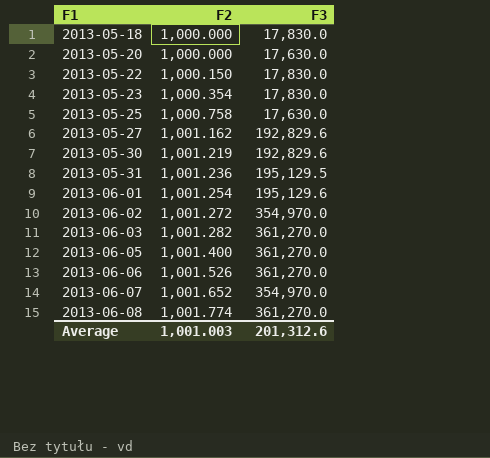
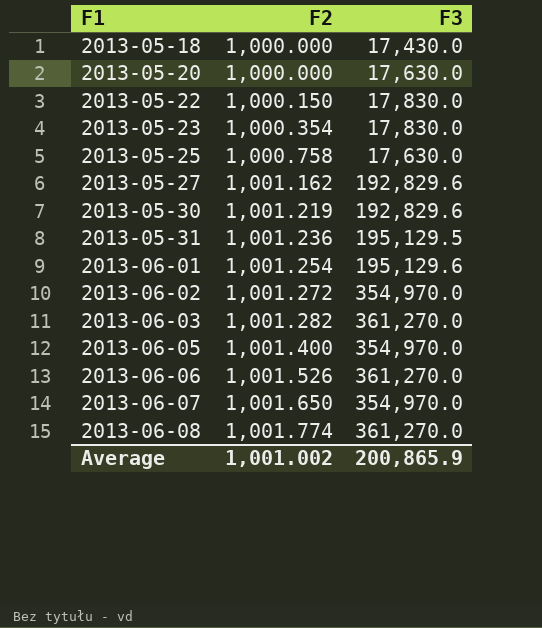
2013-05-18 | F3: 17,830.0 -> 17,430.0
2013-06-05 | F3: 361,270.0 -> 354,970.0
2013-06-07 | F2: 1,001.652 -> 1,001.650
Average | F2: 1,001.003 -> 1,001.002
Average | F3: 201,312.6 -> 200,865.9

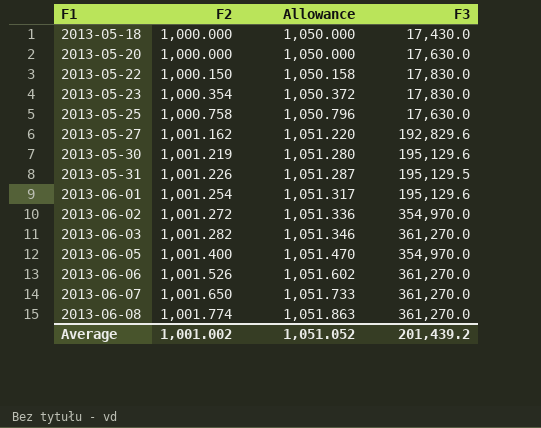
column Allowance | formula: none -> [F2] * 1.05
2013-05-30 | F3: 192,829.6 -> 195,129.6
2013-05-31 | F2: 1,001.236 -> 1,001.226
2013-06-07 | F3: 354,970.0 -> 361,270.0
Average | F3: 200,865.9 -> 201,439.2

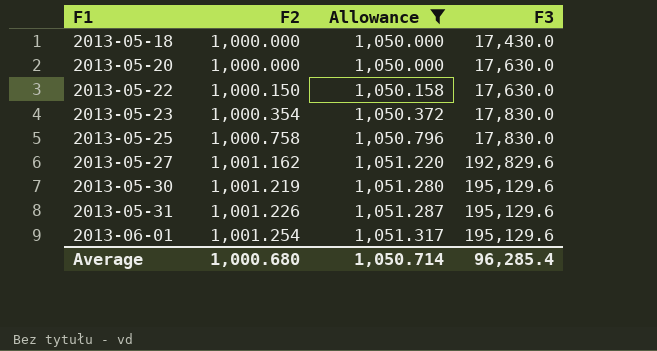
filter: none -> Allowance <= 1,051.317
2013-05-22 | F3: 17,830.0 -> 17,630.0
2013-05-25 | F3: 17,630.0 -> 17,830.0
2013-05-31 | F3: 195,129.5 -> 195,129.6
Average | F2: 1,001.002 -> 1,000.680
Average | Allowance: 1,051.052 -> 1,050.714
Average | F3: 201,439.2 -> 96,285.4

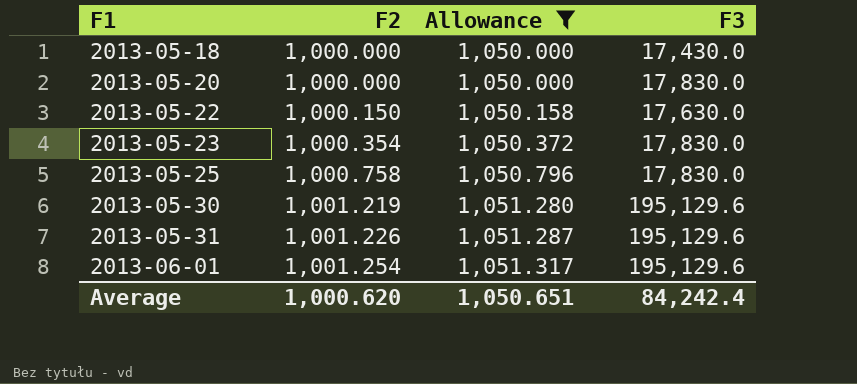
row 2013-05-27: 1,001.162 | 1,051.220 | 192,829.6 -> none
2013-05-20 | F3: 17,630.0 -> 17,830.0
Average | F2: 1,000.680 -> 1,000.620
Average | Allowance: 1,050.714 -> 1,050.651
Average | F3: 96,285.4 -> 84,242.4

